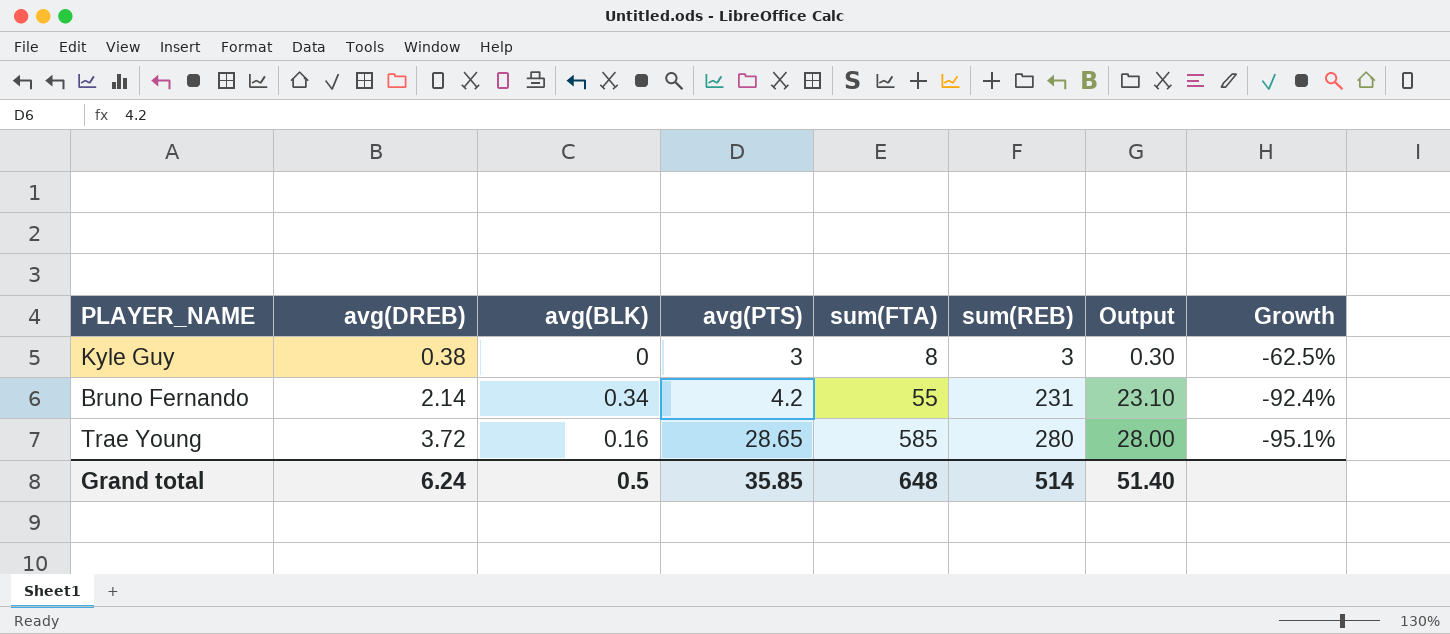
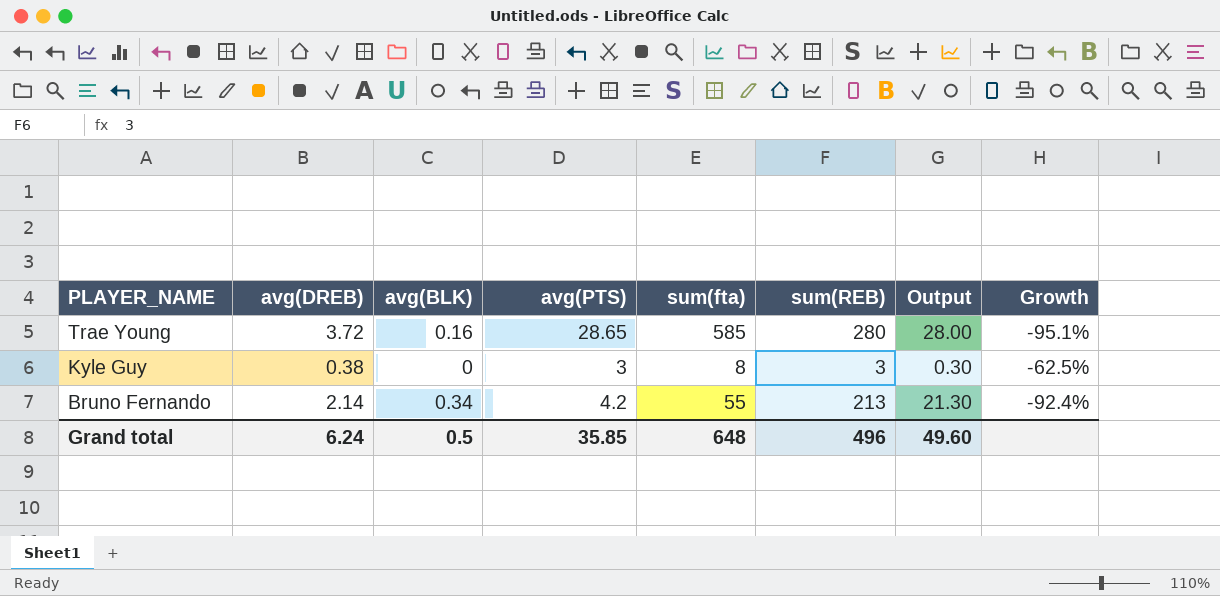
row order: avg(DREB) ascending -> PLAYER_NAME descending
column name: sum(FTA) -> sum(fta)
Bruno Fernando | sum(REB): 231 -> 213
Bruno Fernando | Output: 23.10 -> 21.30
Grand total | sum(REB): 514 -> 496
Grand total | Output: 51.40 -> 49.60

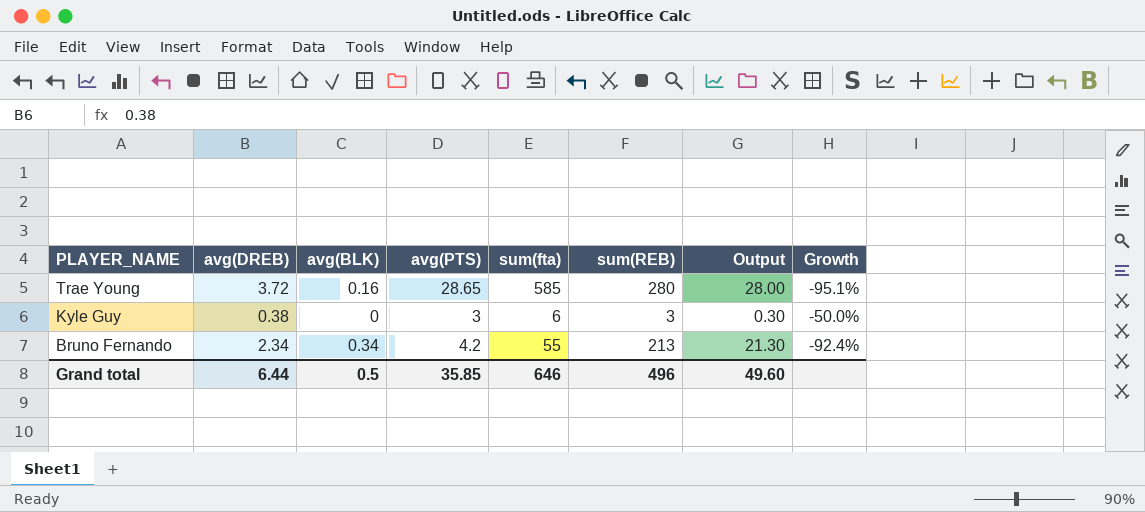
Kyle Guy | sum(fta): 8 -> 6
Kyle Guy | Growth: -62.5% -> -50.0%
Bruno Fernando | avg(DREB): 2.14 -> 2.34
Grand total | avg(DREB): 6.24 -> 6.44
Grand total | sum(fta): 648 -> 646

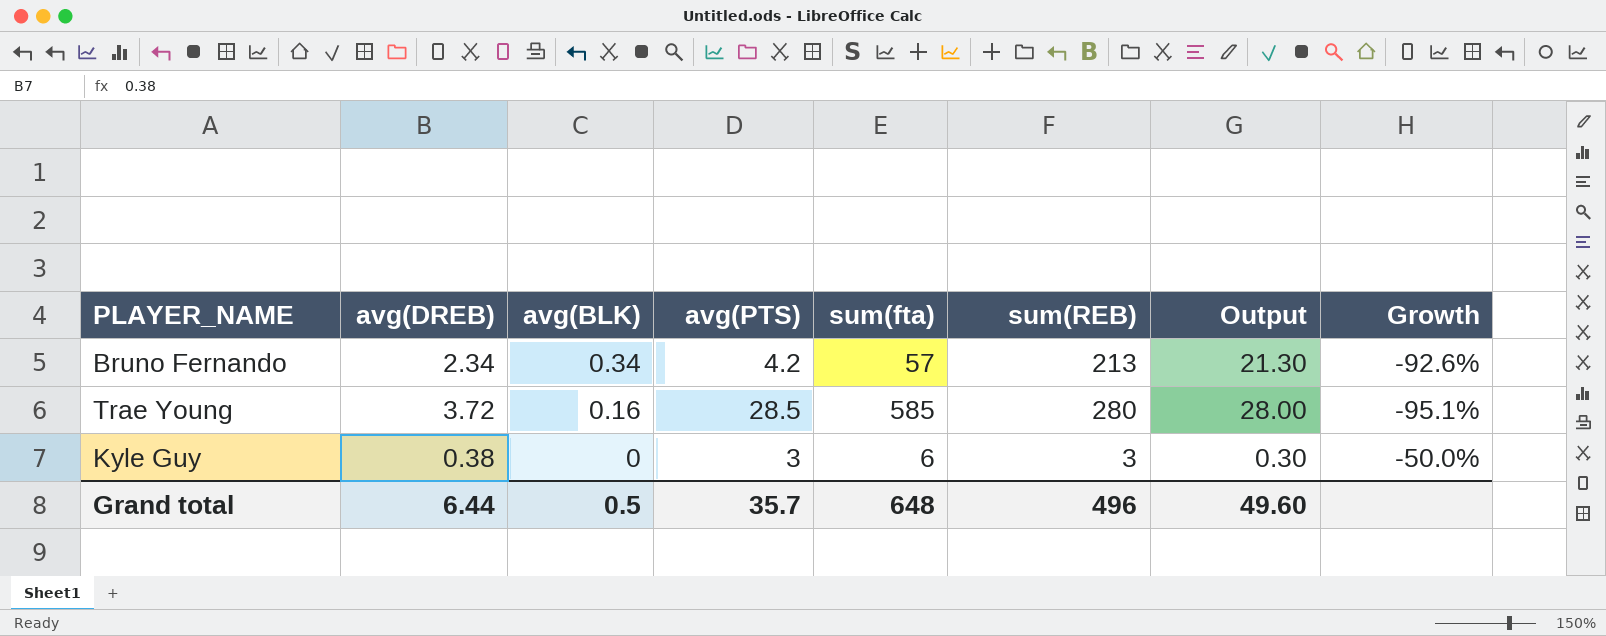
row order: PLAYER_NAME descending -> avg(BLK) descending
Bruno Fernando | sum(fta): 55 -> 57
Bruno Fernando | Growth: -92.4% -> -92.6%
Trae Young | avg(PTS): 28.65 -> 28.5
Grand total | avg(PTS): 35.85 -> 35.7
Grand total | sum(fta): 646 -> 648

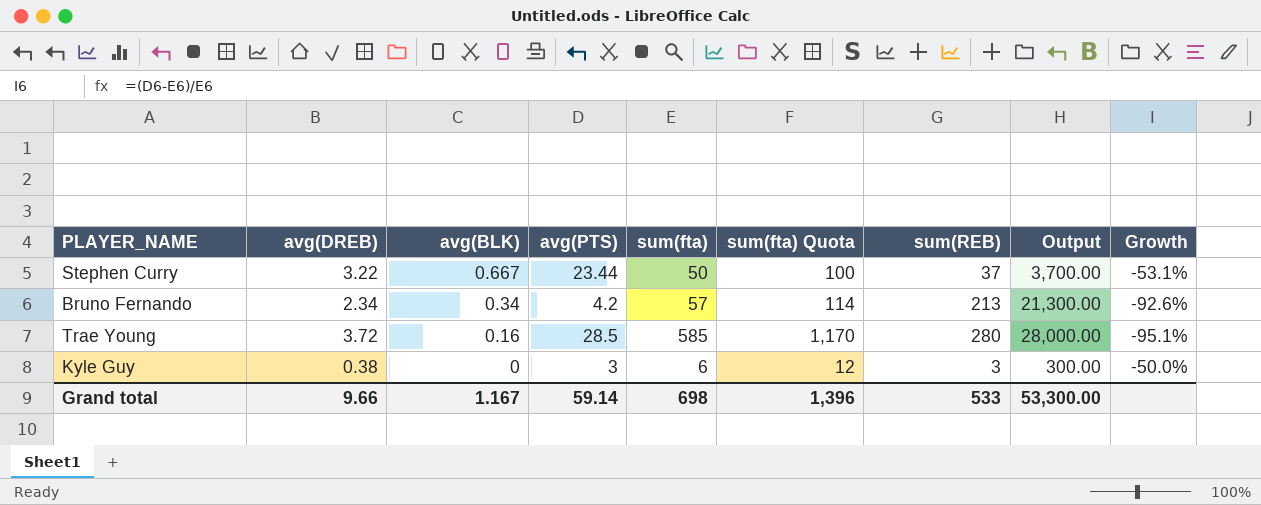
column sum(fta) Quota | formula: none -> [sum(fta)] * 2
column Output | formula: [sum(REB)] * 0.1 -> [sum(REB)] * 100
row Stephen Curry: none -> 3.22 | 0.667 | 23.44 | 50 | 100 | 37 | 3,700.00 | -53.1%
Grand total | avg(DREB): 6.44 -> 9.66
Grand total | avg(BLK): 0.5 -> 1.167
Grand total | avg(PTS): 35.7 -> 59.14
Grand total | sum(fta): 648 -> 698
Grand total | sum(REB): 496 -> 533
Grand total | Output: 49.60 -> 53,300.00

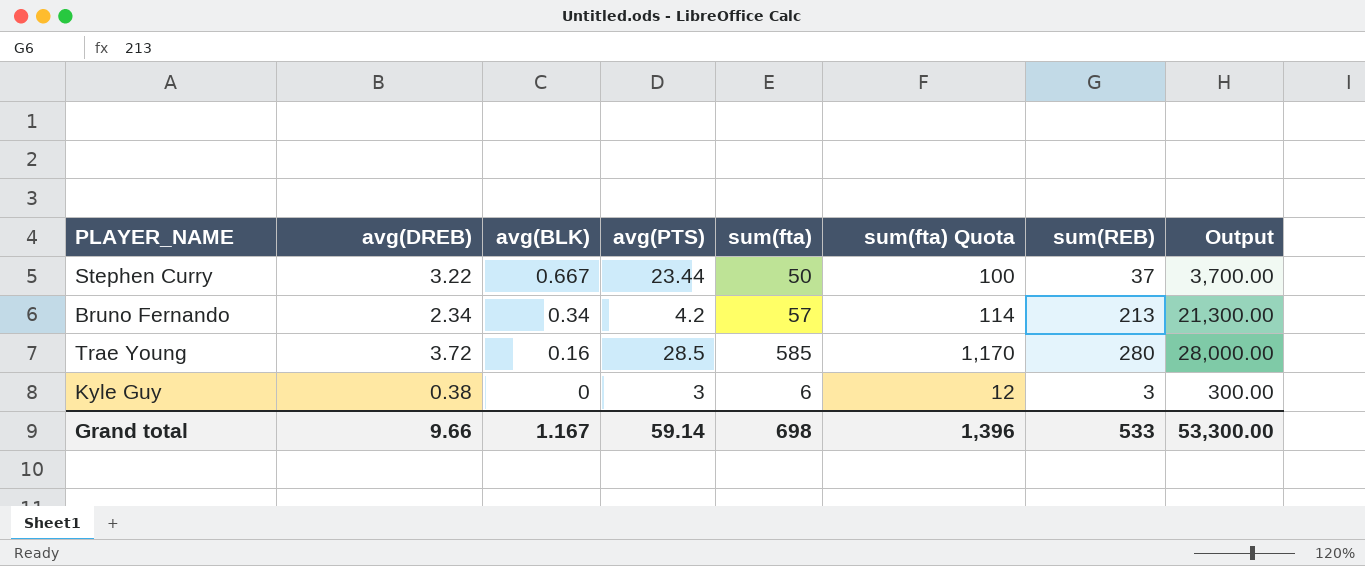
column Growth | formula: ([avg(PTS)] - [sum(fta)]) / [sum(fta)] -> none

